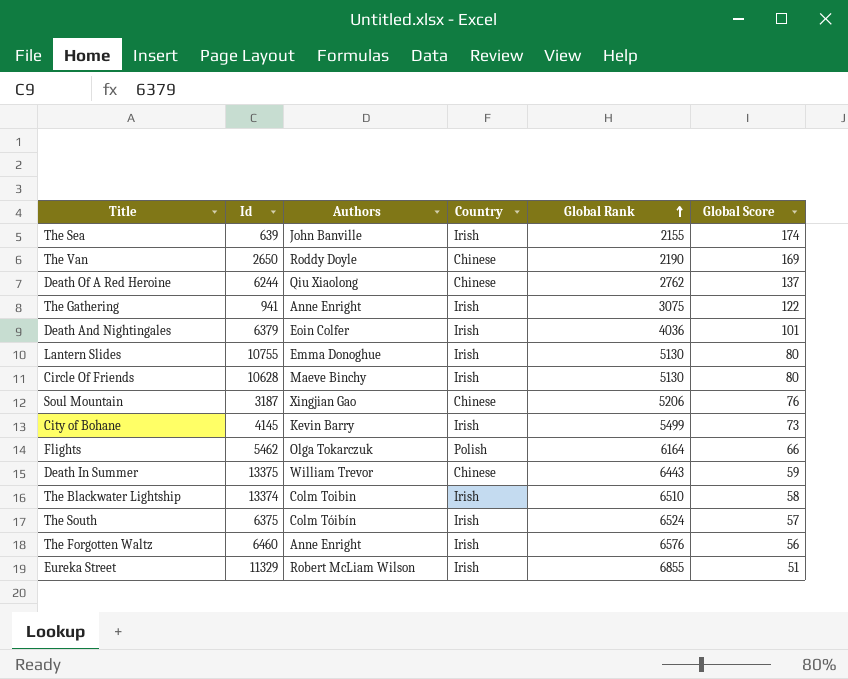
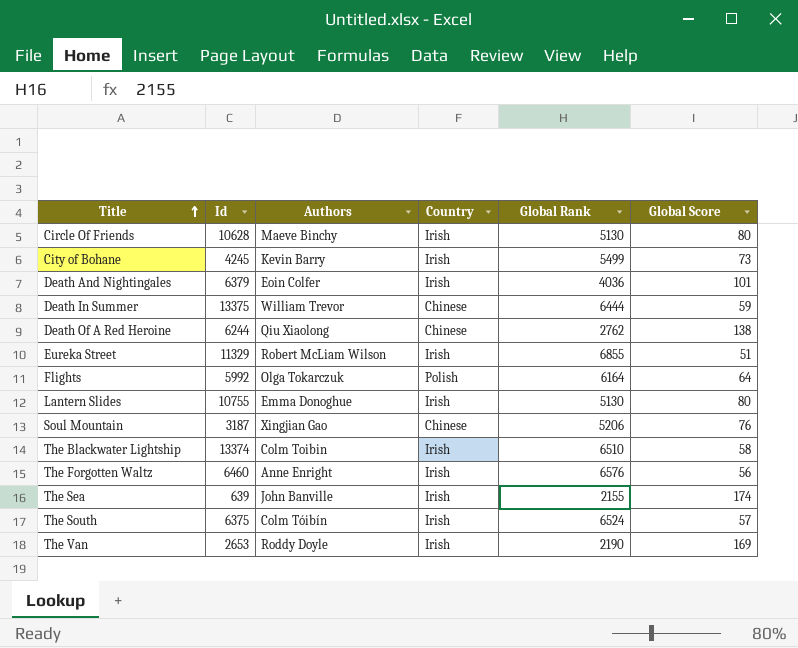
row order: Global Rank ascending -> Title ascending
row The Gathering: 941 | Anne Enright | Irish | 3075 | 122 -> none
City of Bohane | Id: 4145 -> 4245
Death In Summer | Global Rank: 6443 -> 6444
Death Of A Red Heroine | Global Score: 137 -> 138
Flights | Id: 5462 -> 5992
Flights | Global Score: 66 -> 64
The Van | Id: 2650 -> 2653
The Van | Country: Chinese -> Irish

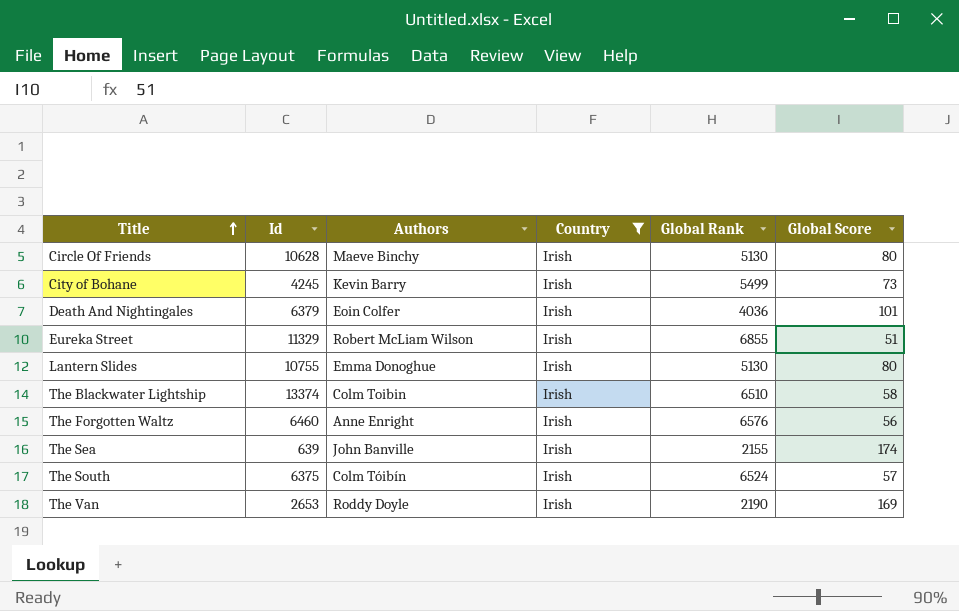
filter: none -> Country = Irish

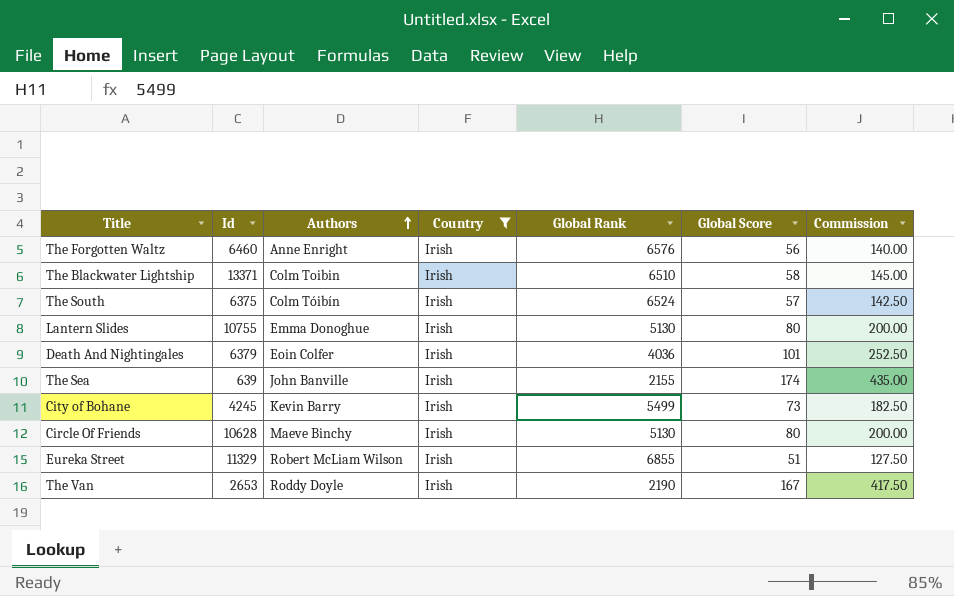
row order: Title ascending -> Authors ascending
column Commission | formula: none -> [Global Score] * 2.5
The Blackwater Lightship | Id: 13374 -> 13371
The Van | Global Score: 169 -> 167

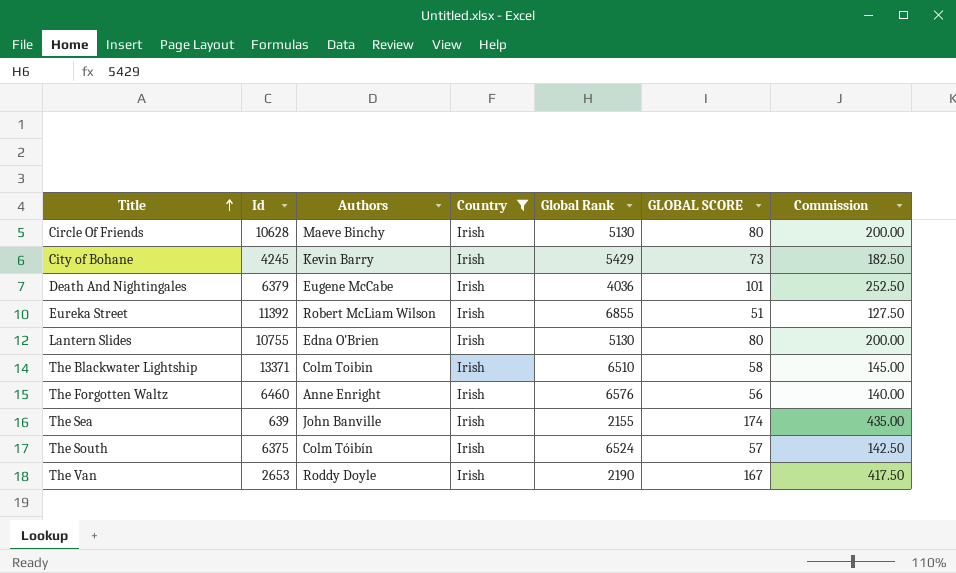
row order: Authors ascending -> Title ascending
column name: Global Score -> GLOBAL SCORE
City of Bohane | Global Rank: 5499 -> 5429
Death And Nightingales | Authors: Eoin Colfer -> Eugene McCabe
Eureka Street | Id: 11329 -> 11392
Lantern Slides | Authors: Emma Donoghue -> Edna O'Brien

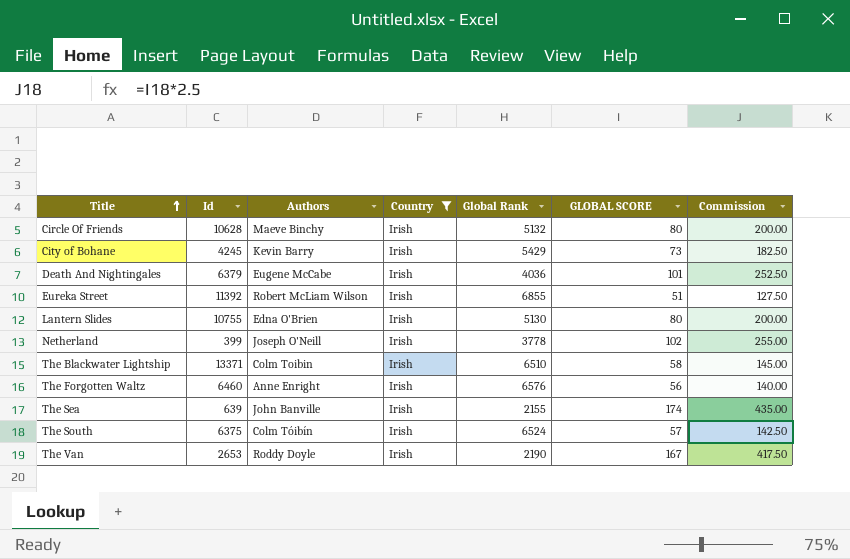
Circle Of Friends | Global Rank: 5130 -> 5132
row Netherland: none -> 399 | Joseph O'Neill | Irish | 3778 | 102 | 255.00

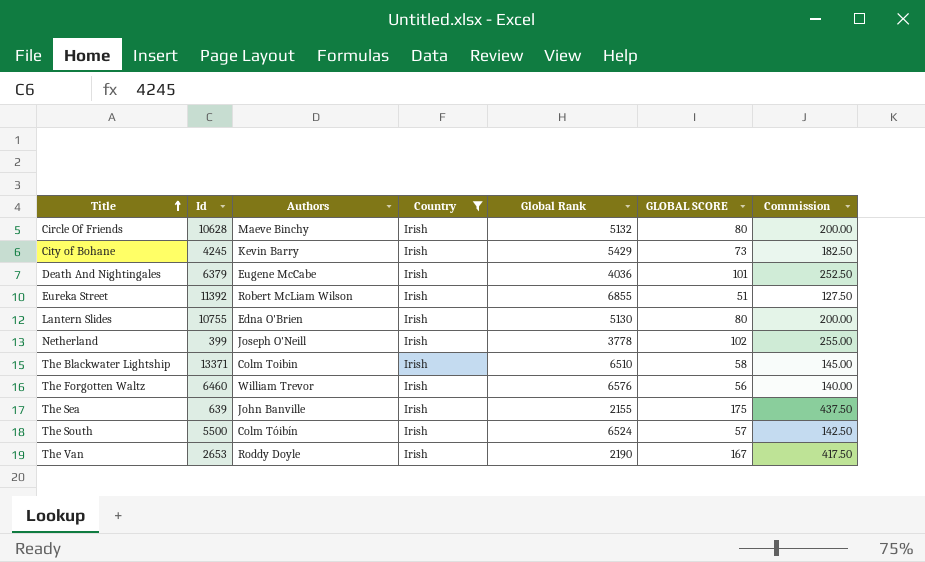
The Forgotten Waltz | Authors: Anne Enright -> William Trevor
The Sea | GLOBAL SCORE: 174 -> 175
The Sea | Commission: 435.00 -> 437.50
The South | Id: 6375 -> 5500

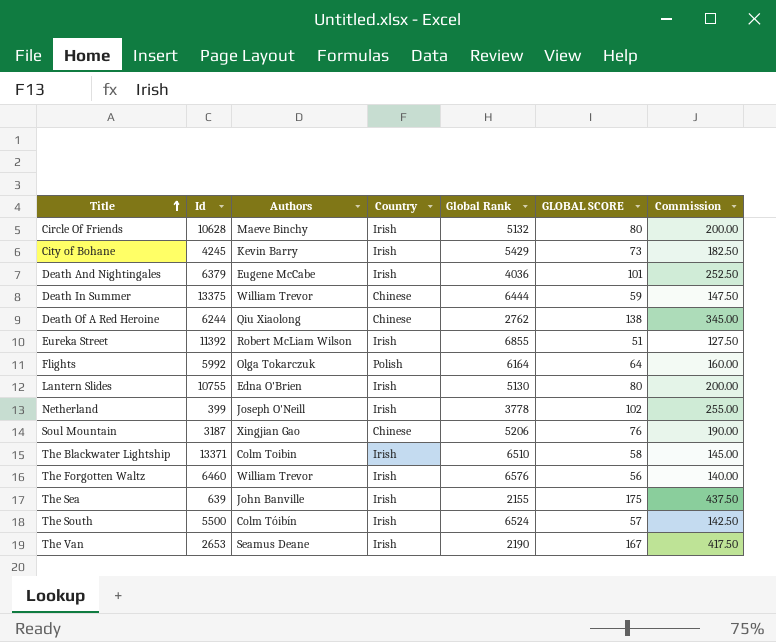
filter: Country = Irish -> none
The Van | Authors: Roddy Doyle -> Seamus Deane

